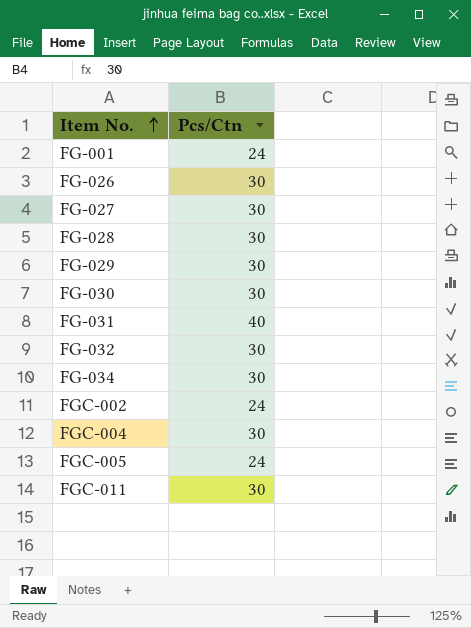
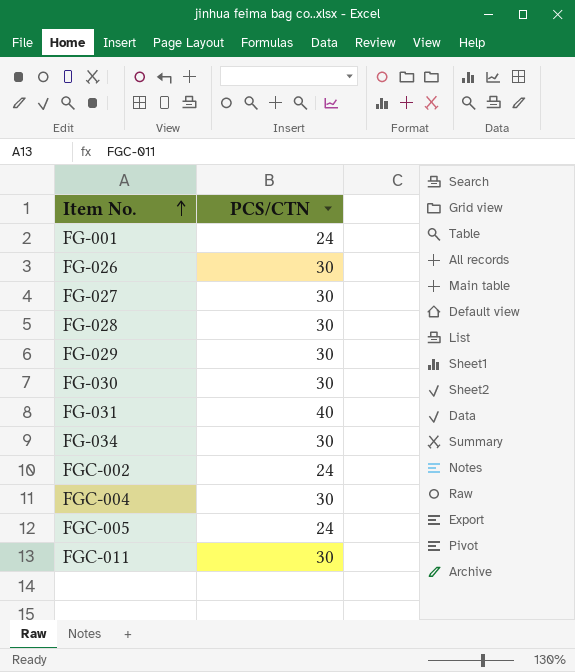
column name: Pcs/Ctn -> PCS/CTN
row FG-032: 30 -> none

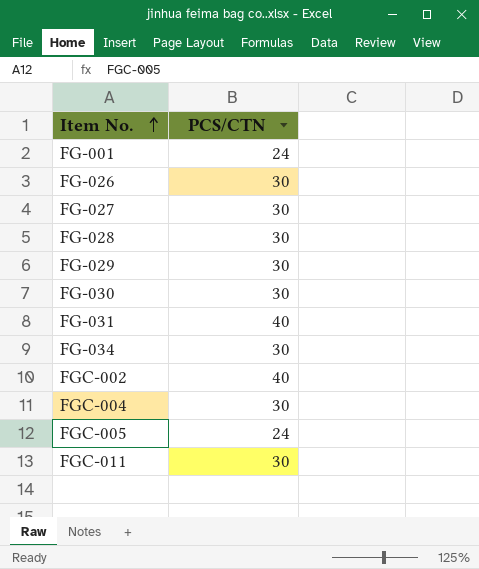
FGC-002 | PCS/CTN: 24 -> 40

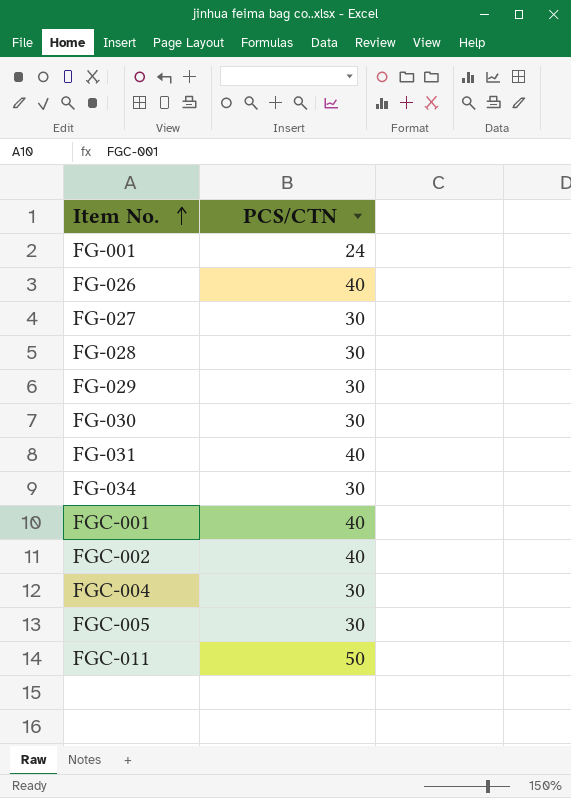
FG-026 | PCS/CTN: 30 -> 40
row FGC-001: none -> 40
FGC-005 | PCS/CTN: 24 -> 30
FGC-011 | PCS/CTN: 30 -> 50

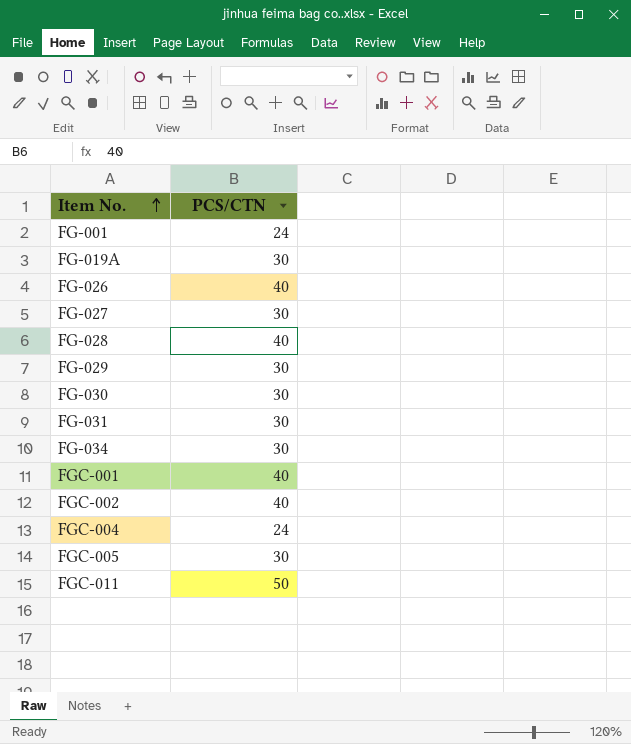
row FG-019A: none -> 30
FG-028 | PCS/CTN: 30 -> 40
FG-031 | PCS/CTN: 40 -> 30
FGC-004 | PCS/CTN: 30 -> 24

